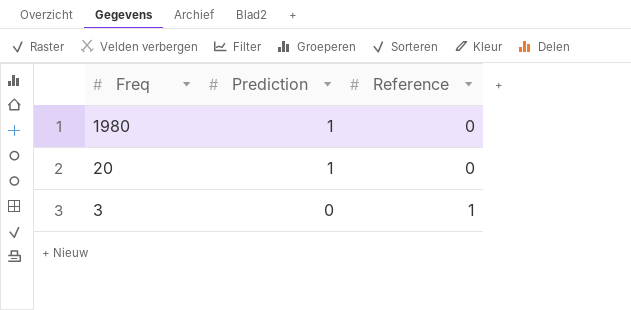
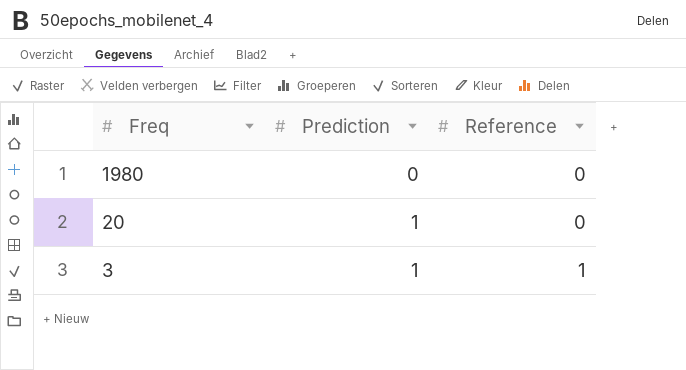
1980 | Prediction: 1 -> 0
3 | Prediction: 0 -> 1

